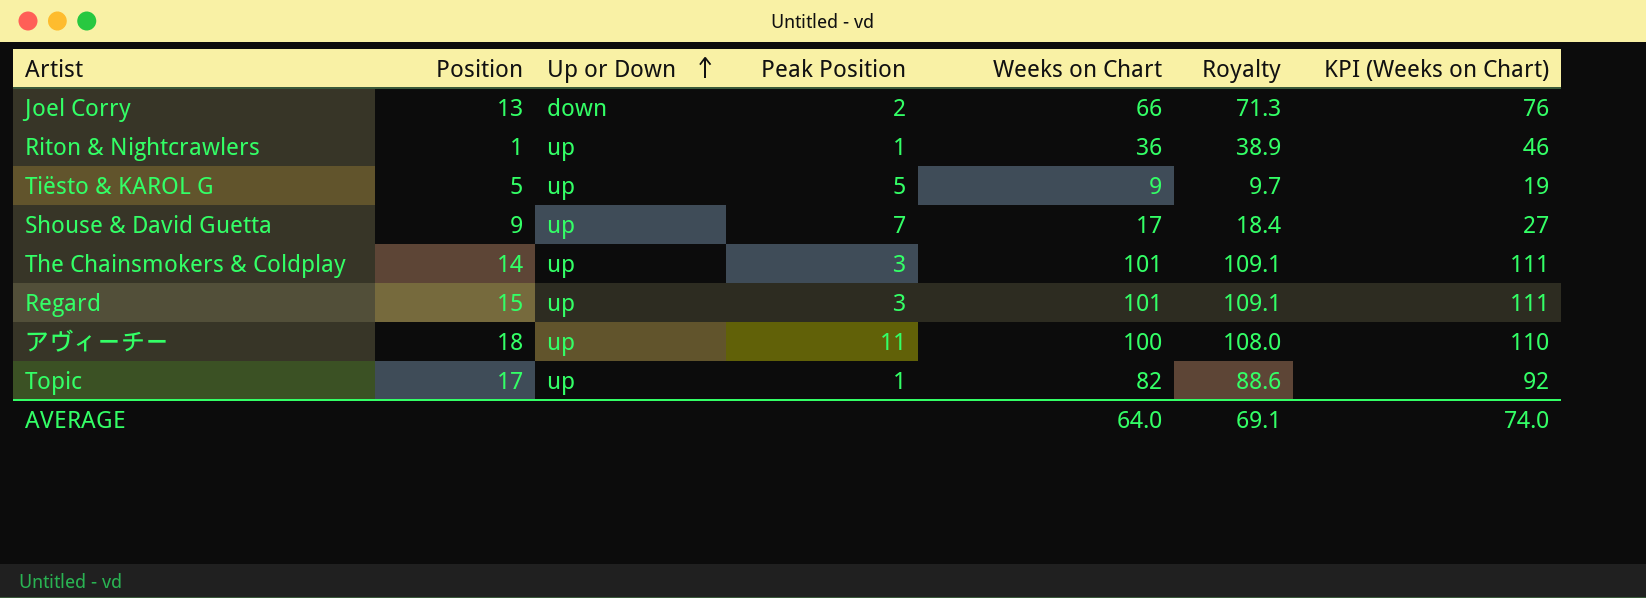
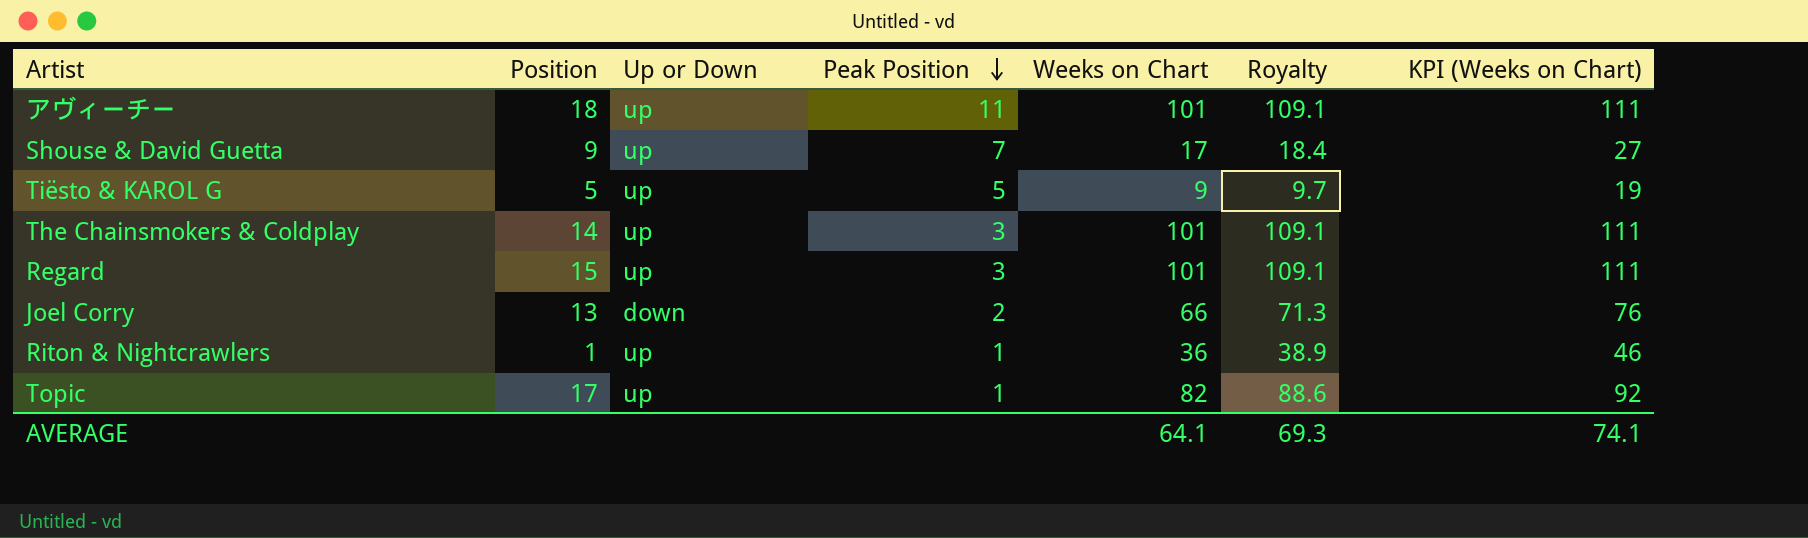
row order: Up or Down ascending -> Peak Position descending
アヴィーチー | Weeks on Chart: 100 -> 101
アヴィーチー | Royalty: 108.0 -> 109.1
アヴィーチー | KPI (Weeks on Chart): 110 -> 111
AVERAGE | Weeks on Chart: 64.0 -> 64.1
AVERAGE | Royalty: 69.1 -> 69.3
AVERAGE | KPI (Weeks on Chart): 74.0 -> 74.1

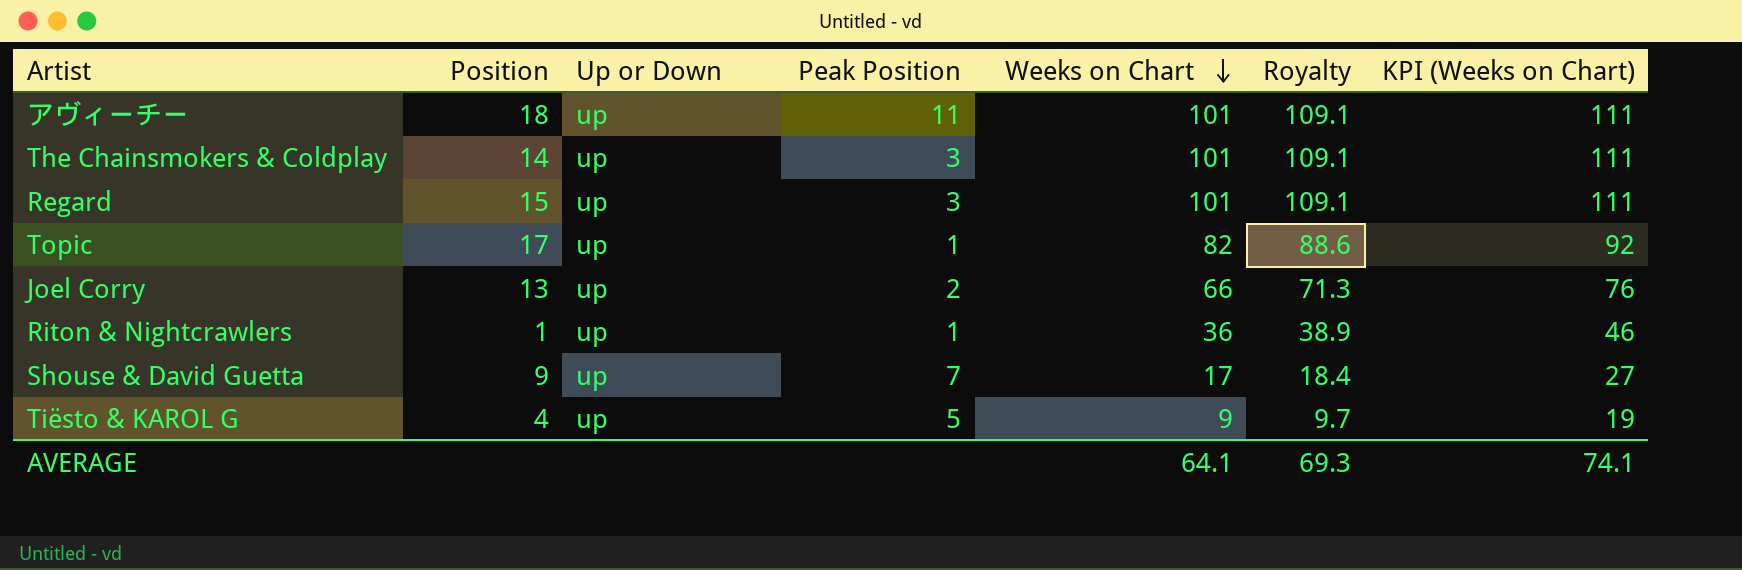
row order: Peak Position descending -> Weeks on Chart descending
Joel Corry | Up or Down: down -> up
Tiësto & KAROL G | Position: 5 -> 4

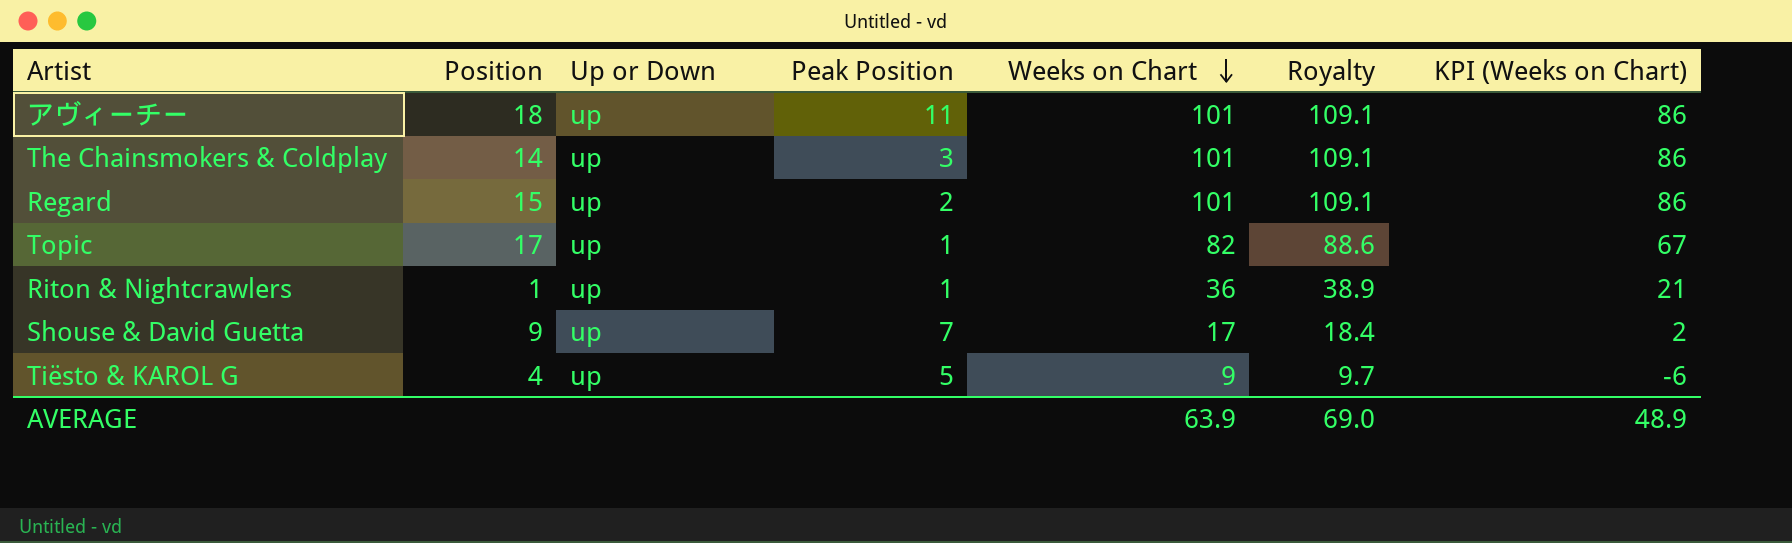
column KPI (Weeks on Chart) | formula: [Weeks on Chart] + 10 -> [Weeks on Chart] - 15
row Joel Corry: 13 | up | 2 | 66 | 71.3 | 76 -> none
Regard | Peak Position: 3 -> 2
AVERAGE | Weeks on Chart: 64.1 -> 63.9
AVERAGE | Royalty: 69.3 -> 69.0
AVERAGE | KPI (Weeks on Chart): 74.1 -> 48.9

